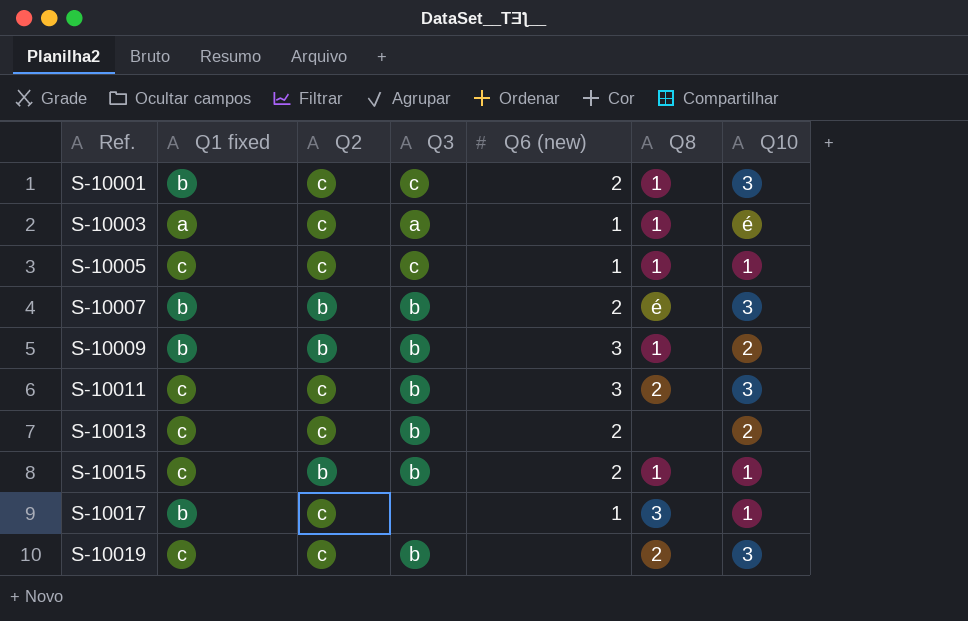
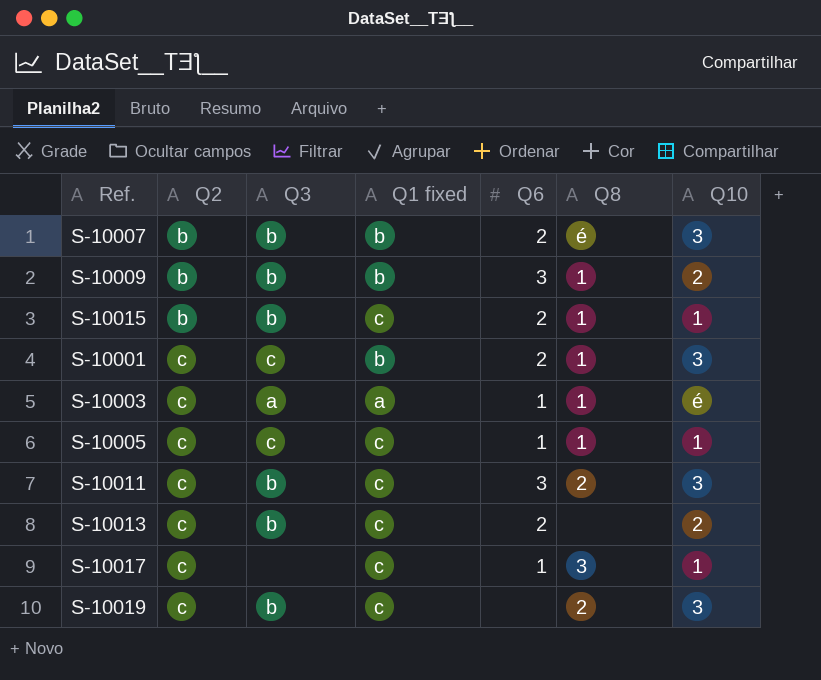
row order: Ref. ascending -> Q2 ascending
column Q1 fixed | position: 2 -> 4
column name: Q6 (new) -> Q6
S-10017 | Q1 fixed: b -> c

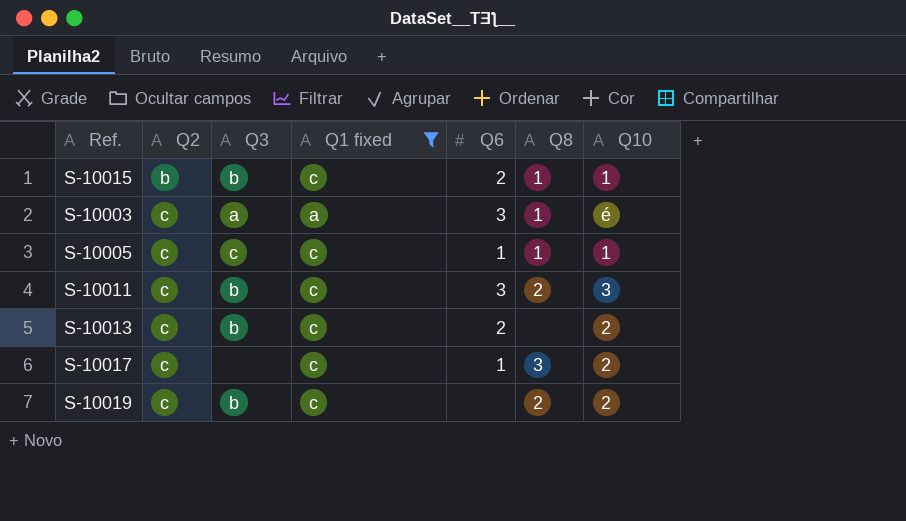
filter: none -> Q1 fixed != b
S-10003 | Q6: 1 -> 3
S-10017 | Q10: 1 -> 2
S-10019 | Q10: 3 -> 2

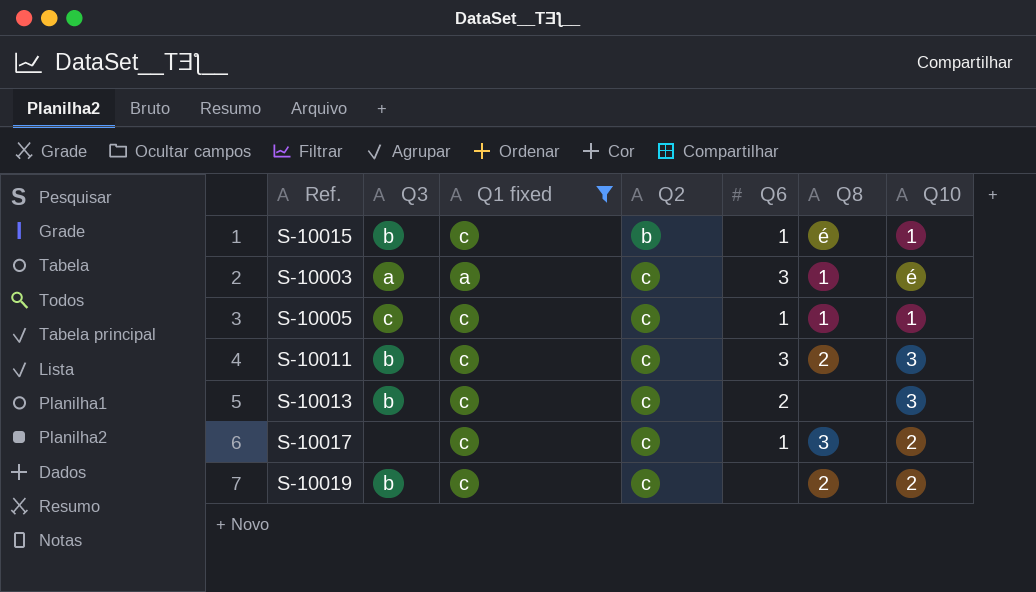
column Q2 | position: 2 -> 4
S-10015 | Q6: 2 -> 1
S-10015 | Q8: 1 -> é
S-10013 | Q10: 2 -> 3

